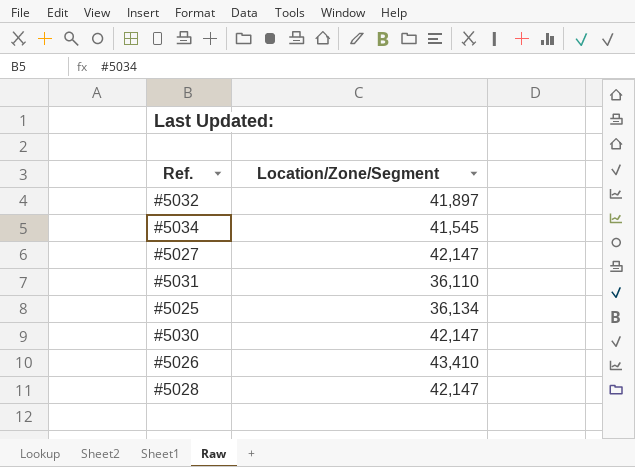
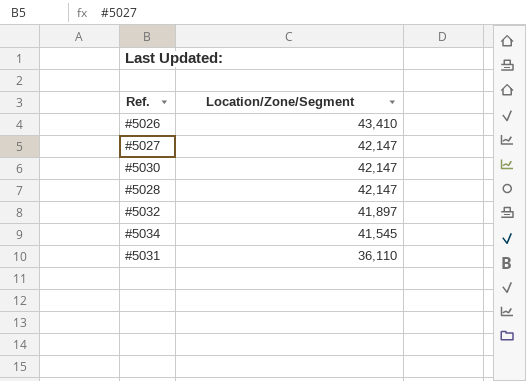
row order: none -> Location/Zone/Segment descending
row #5025: 36,134 -> none

